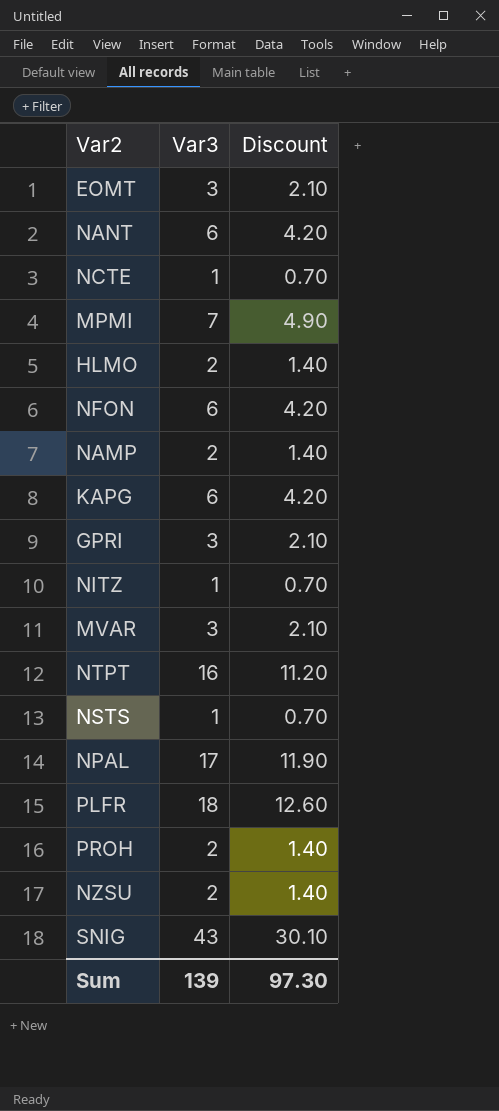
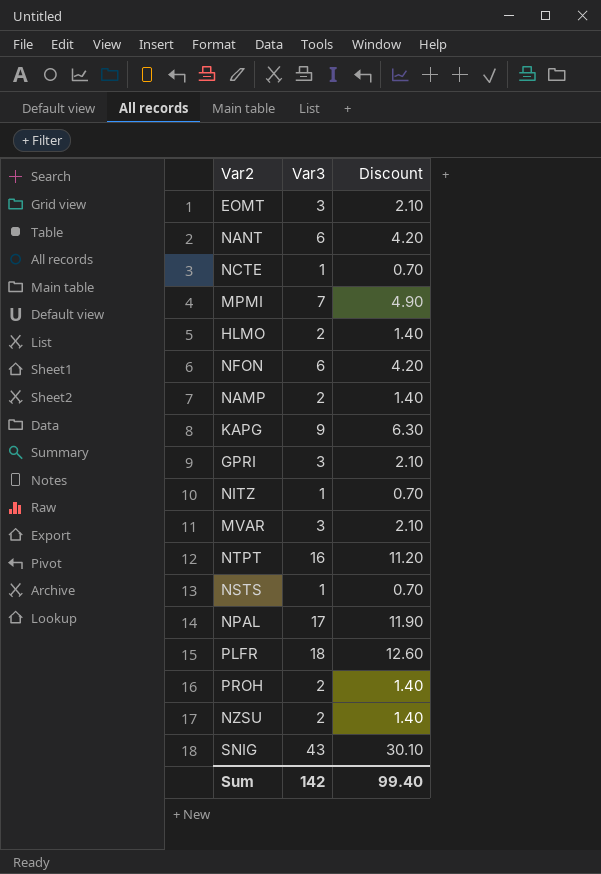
KAPG | Var3: 6 -> 9
KAPG | Discount: 4.20 -> 6.30
Sum | Var3: 139 -> 142
Sum | Discount: 97.30 -> 99.40

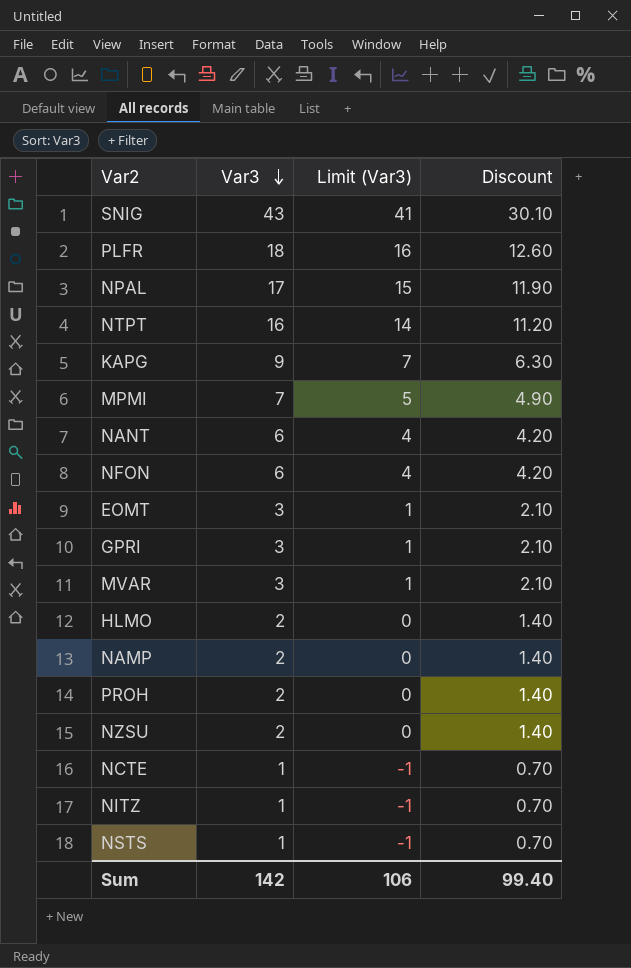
row order: none -> Var3 descending
column Limit (Var3) | formula: none -> [Var3] - 2

